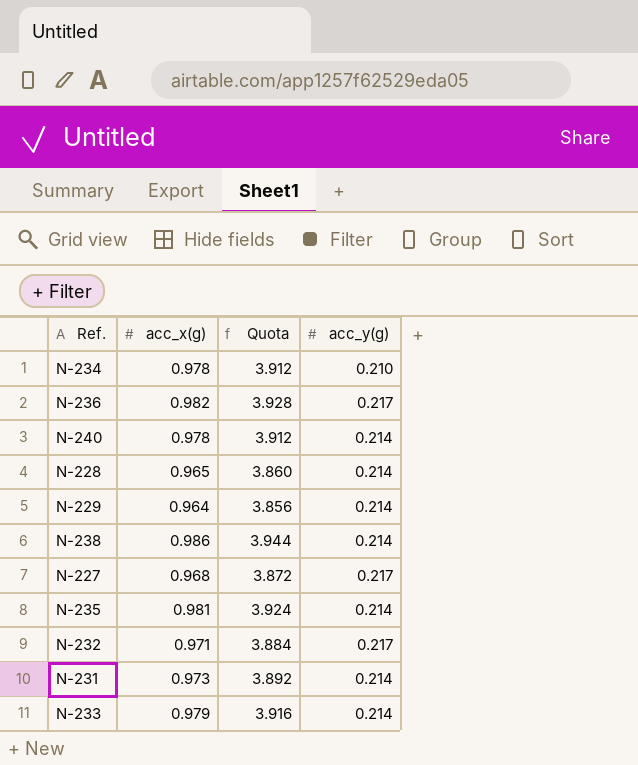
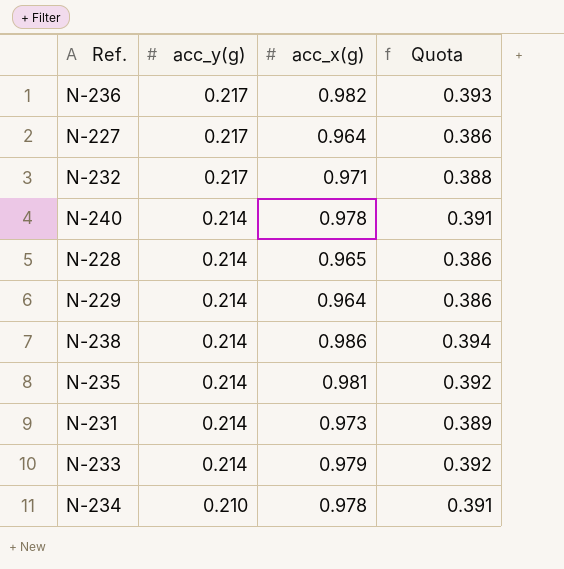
row order: none -> acc_y(g) descending
column acc_y(g) | position: 4 -> 2
column Quota | formula: [acc_x(g)] * 4 -> [acc_x(g)] * 0.4
N-227 | acc_x(g): 0.968 -> 0.964

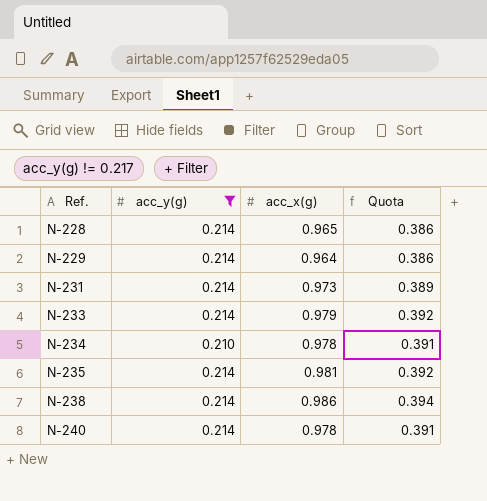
filter: none -> acc_y(g) != 0.217
row order: acc_y(g) descending -> Ref. ascending

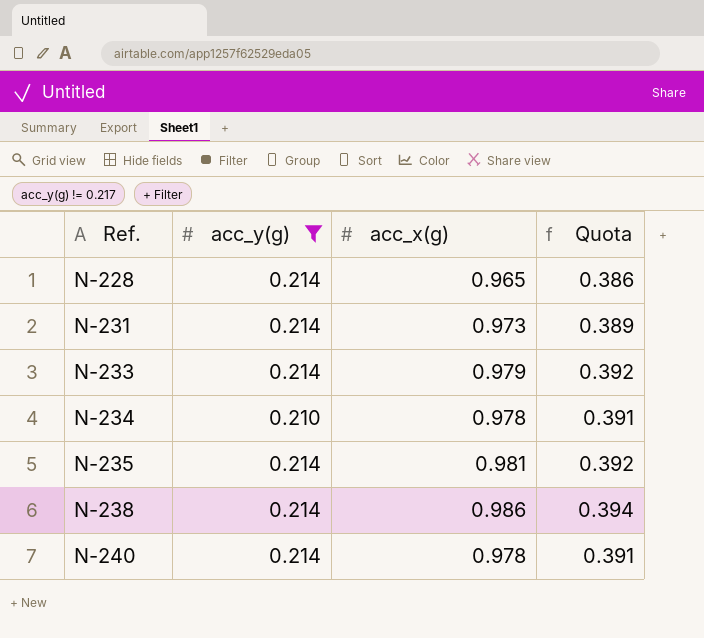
row N-229: 0.214 | 0.964 | 0.386 -> none

